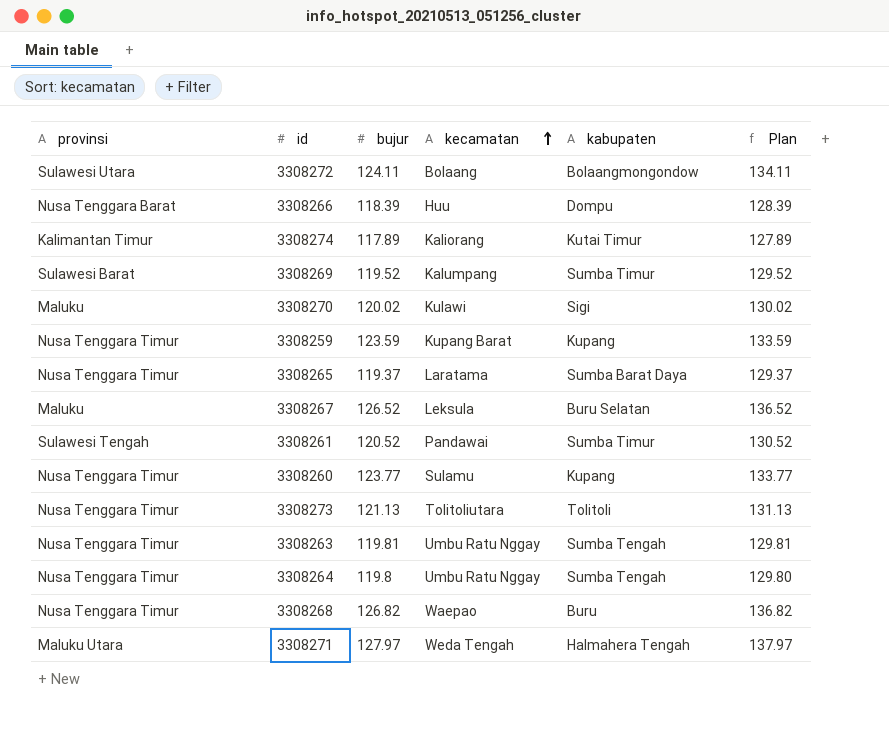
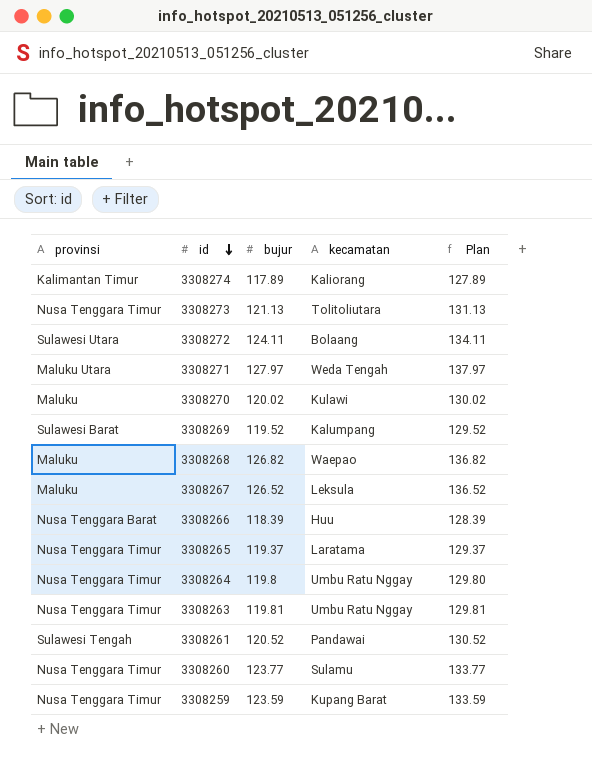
row order: kecamatan ascending -> id descending
column kabupaten | position: 5 -> none
3308268 | provinsi: Nusa Tenggara Timur -> Maluku

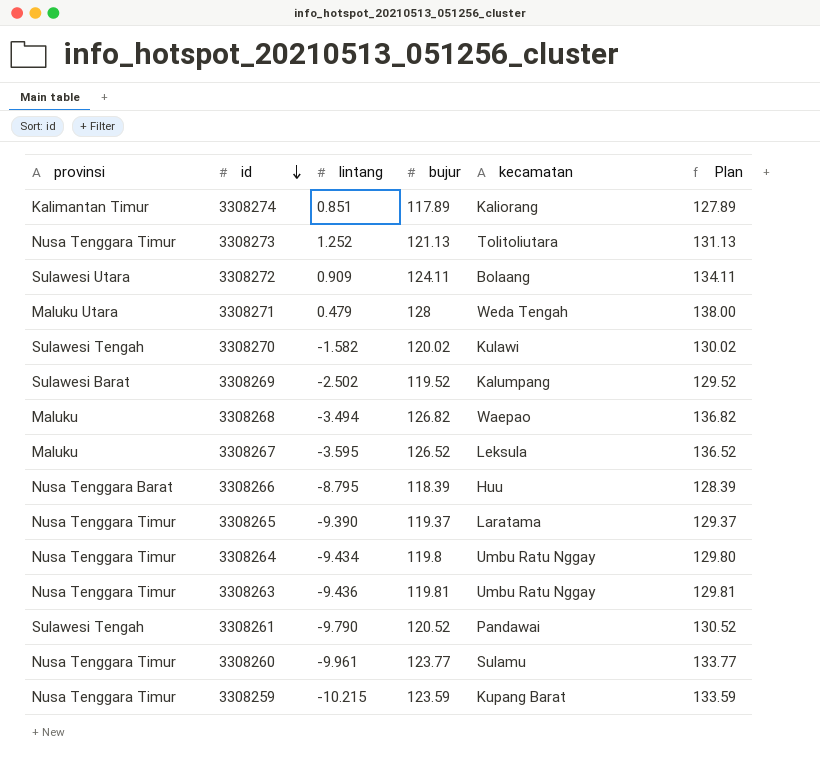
column lintang | position: none -> 3
3308271 | bujur: 127.97 -> 128
3308271 | Plan: 137.97 -> 138.00
3308270 | provinsi: Maluku -> Sulawesi Tengah

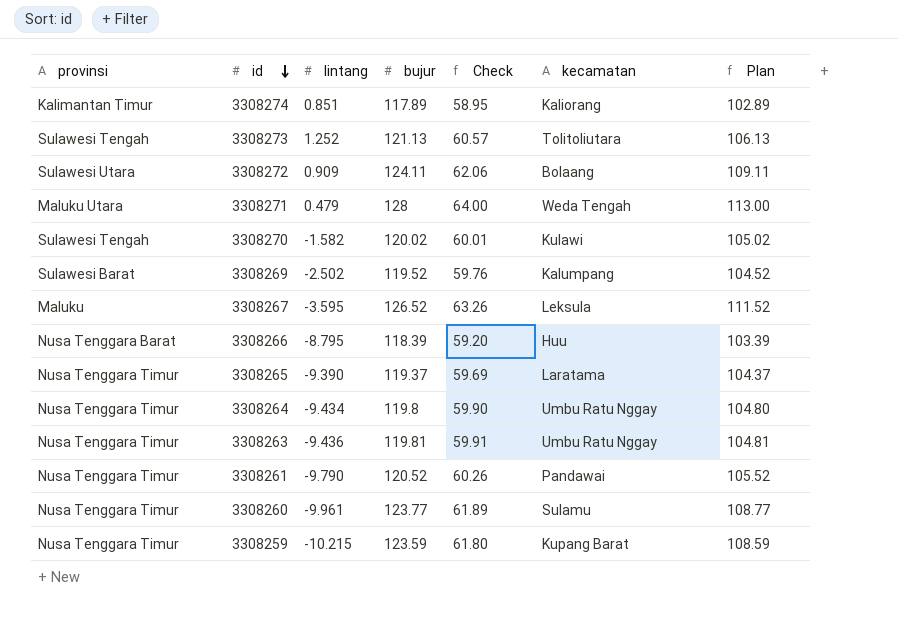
column Check | formula: none -> [bujur] * 0.5
column Plan | formula: [bujur] + 10 -> [bujur] - 15
row 3308268: Maluku | -3.494 | 126.82 | Waepao | 136.82 -> none
3308273 | provinsi: Nusa Tenggara Timur -> Sulawesi Tengah
3308261 | provinsi: Sulawesi Tengah -> Nusa Tenggara Timur

